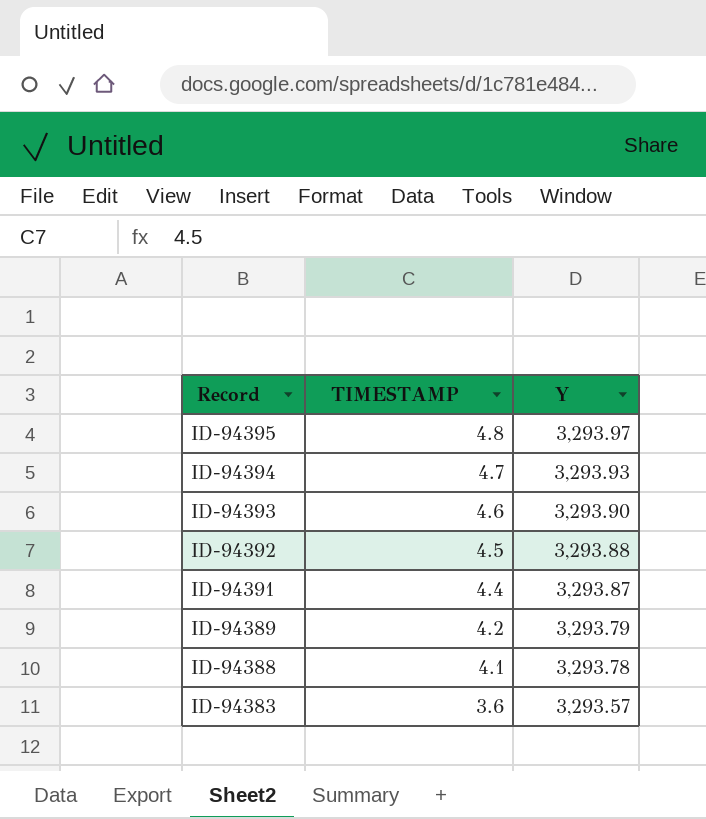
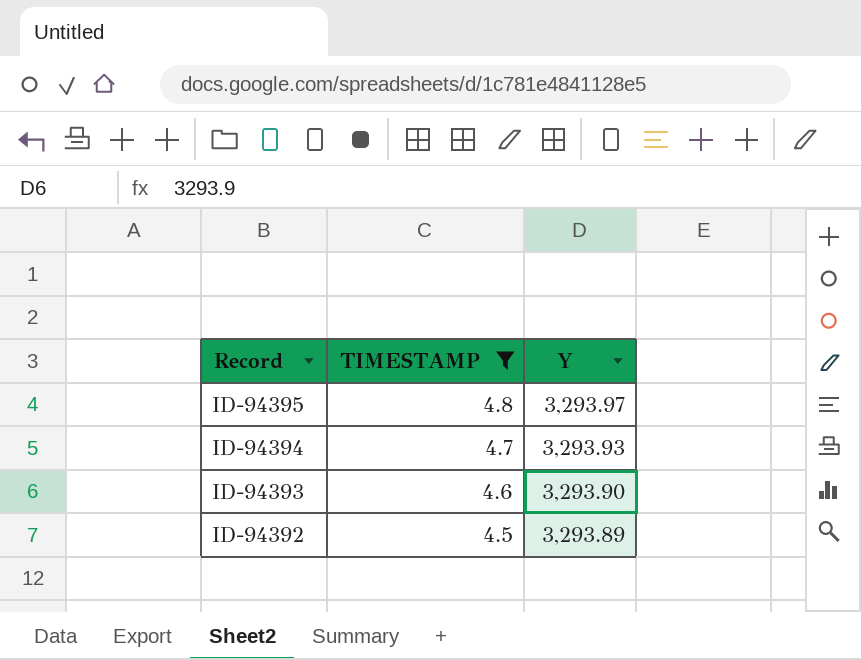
filter: none -> TIMESTAMP >= 4.5
ID-94392 | Y: 3,293.88 -> 3,293.89

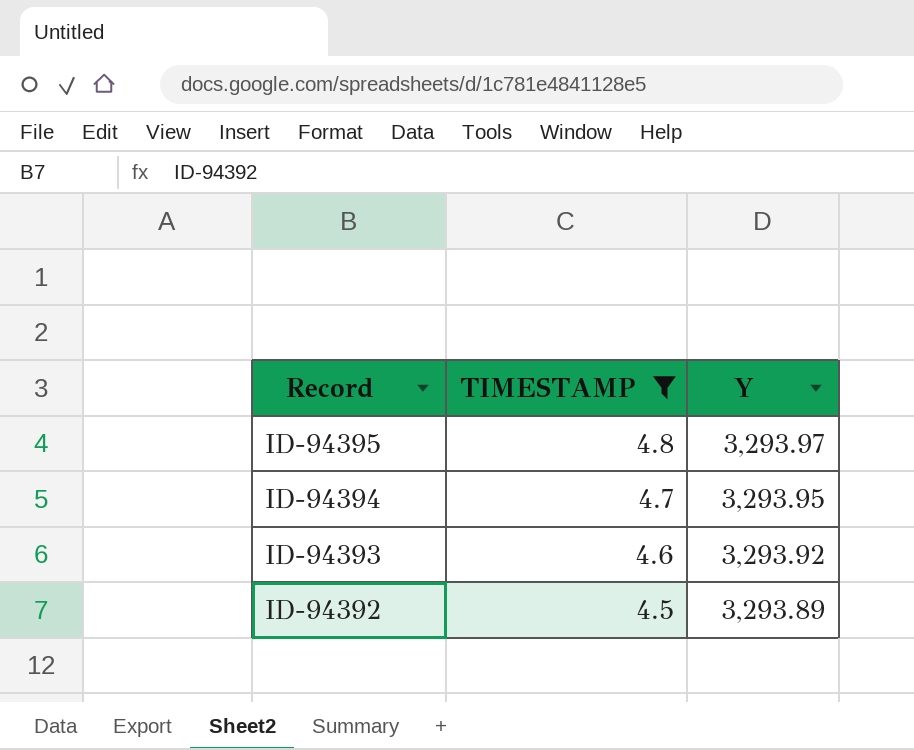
ID-94394 | Y: 3,293.93 -> 3,293.95
ID-94393 | Y: 3,293.90 -> 3,293.92

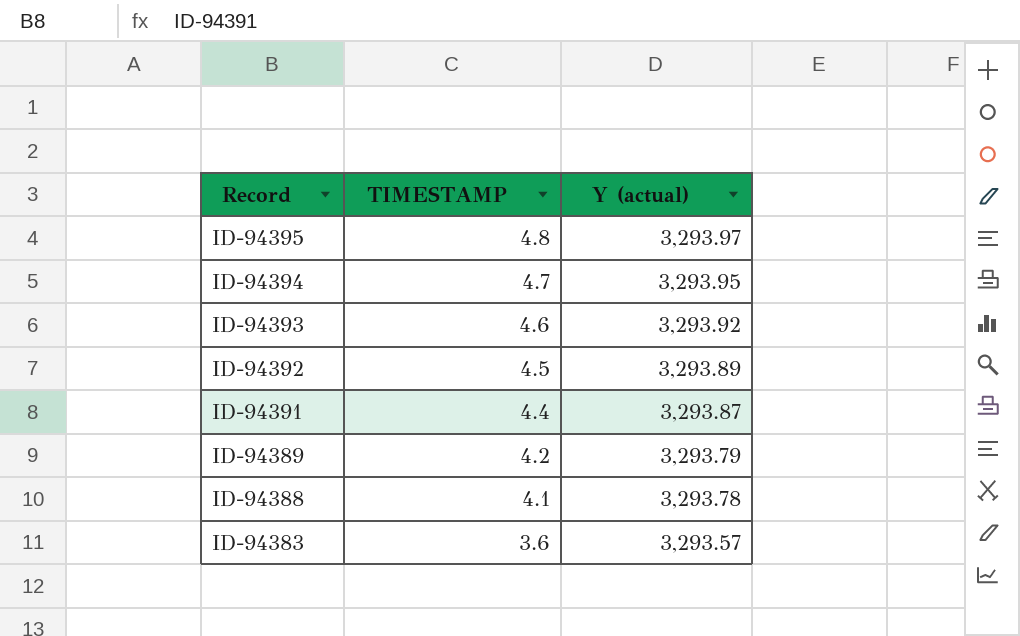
filter: TIMESTAMP >= 4.5 -> none
column name: Y -> Y (actual)

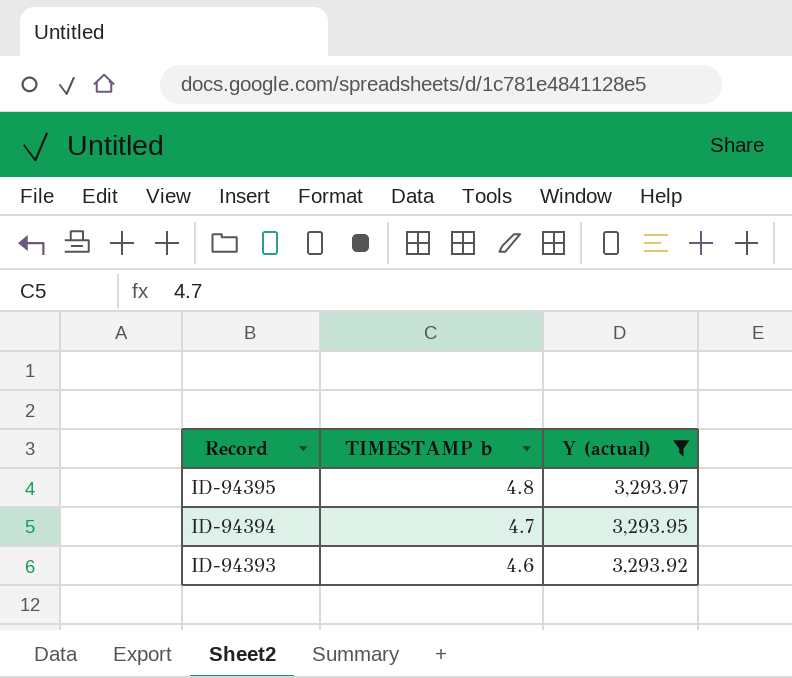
filter: none -> Y (actual) >= 3,293.92
column name: TIMESTAMP -> TIMESTAMP b

